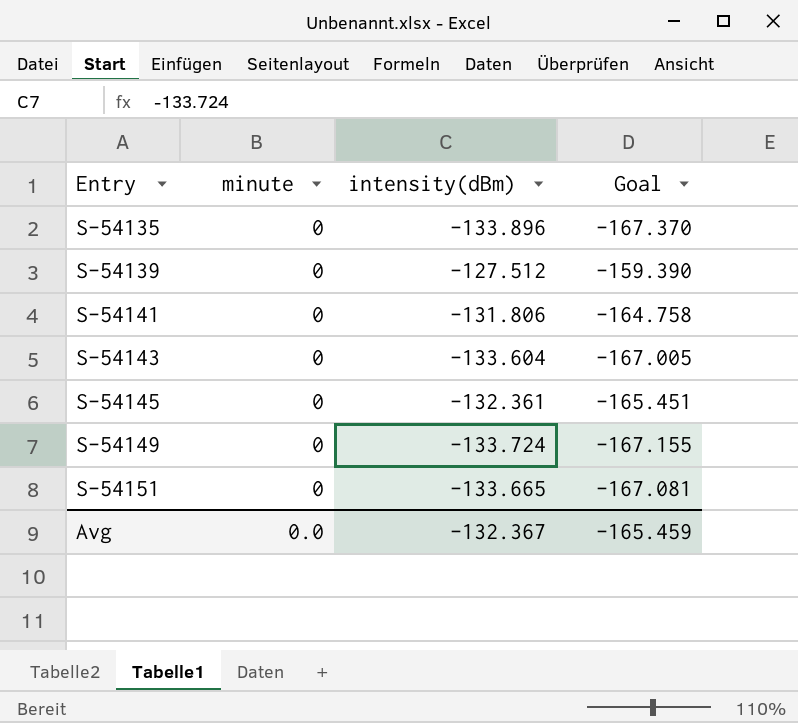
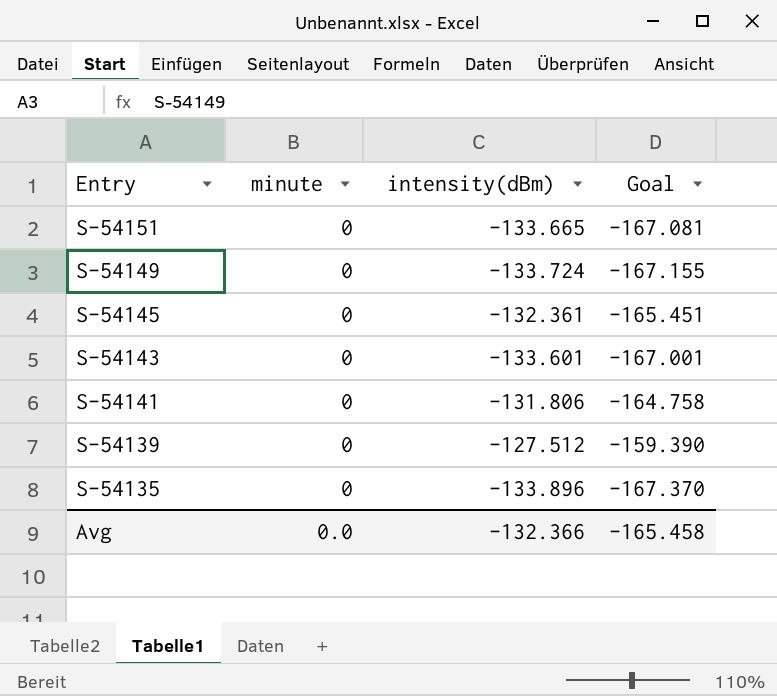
row order: Entry ascending -> Entry descending
S-54143 | intensity(dBm): -133.604 -> -133.601
S-54143 | Goal: -167.005 -> -167.001
Avg | intensity(dBm): -132.367 -> -132.366
Avg | Goal: -165.459 -> -165.458

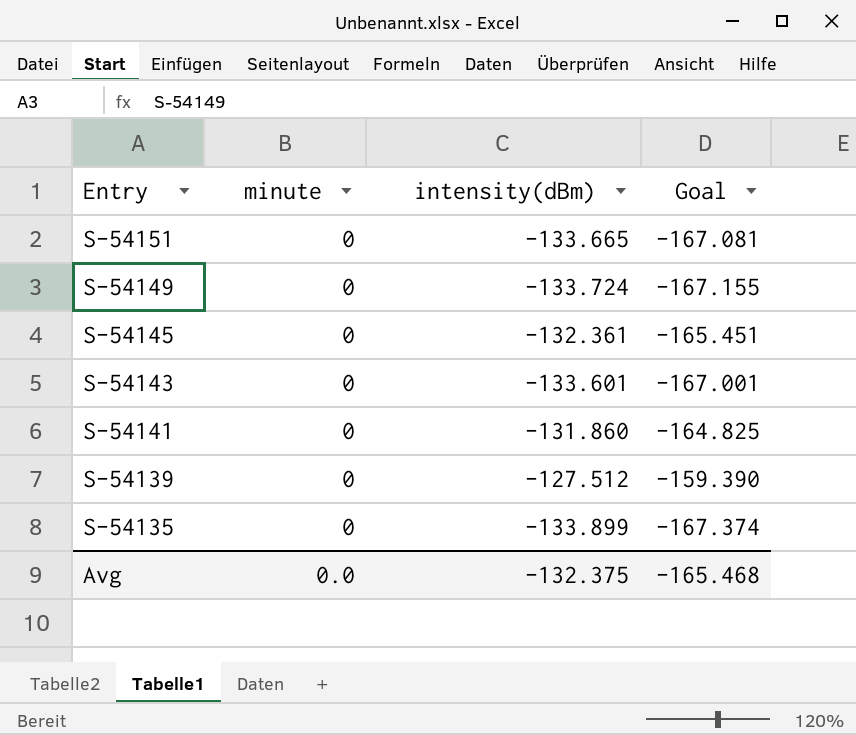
S-54141 | intensity(dBm): -131.806 -> -131.860
S-54141 | Goal: -164.758 -> -164.825
S-54135 | intensity(dBm): -133.896 -> -133.899
S-54135 | Goal: -167.370 -> -167.374
Avg | intensity(dBm): -132.366 -> -132.375
Avg | Goal: -165.458 -> -165.468

